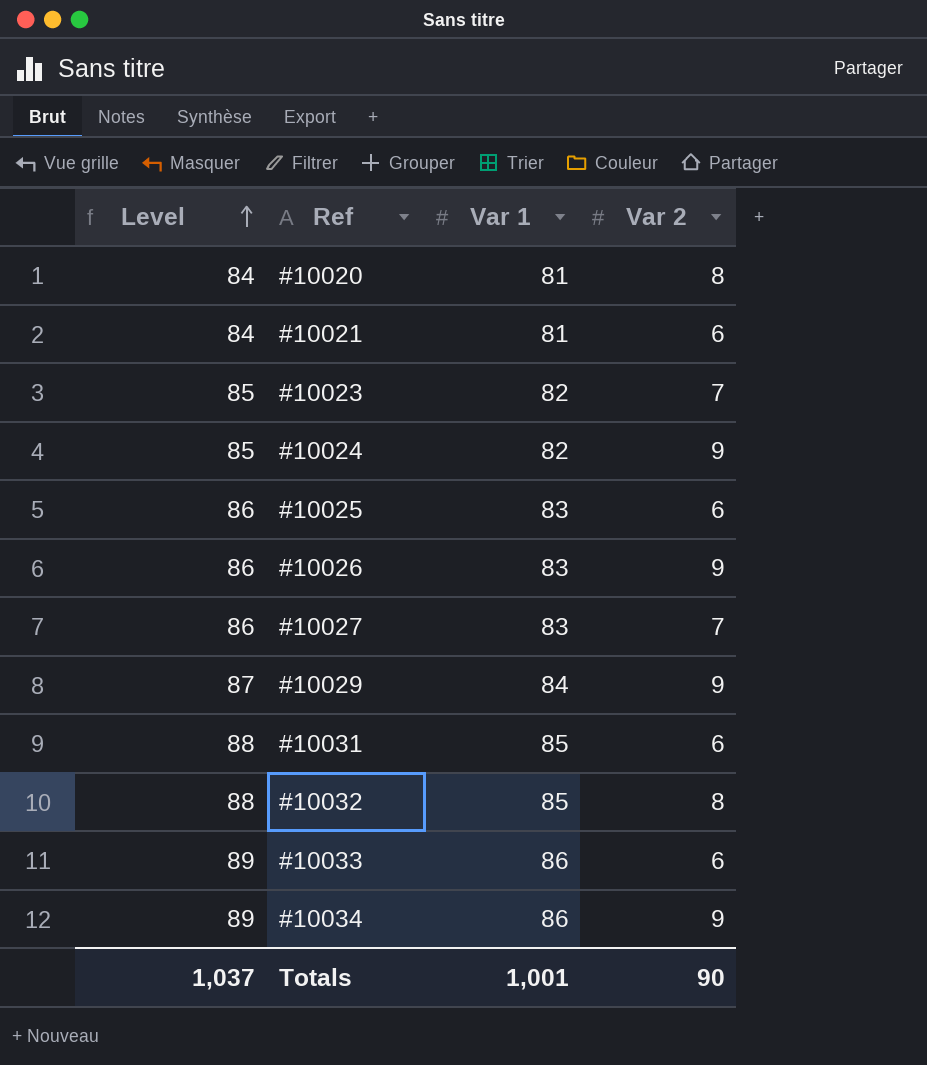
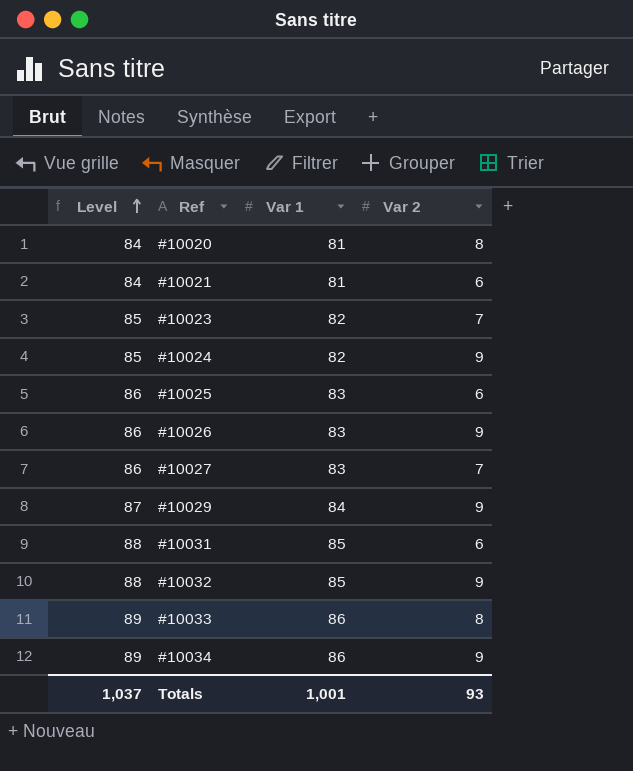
#10032 | Var 2: 8 -> 9
#10033 | Var 2: 6 -> 8
Totals | Var 2: 90 -> 93

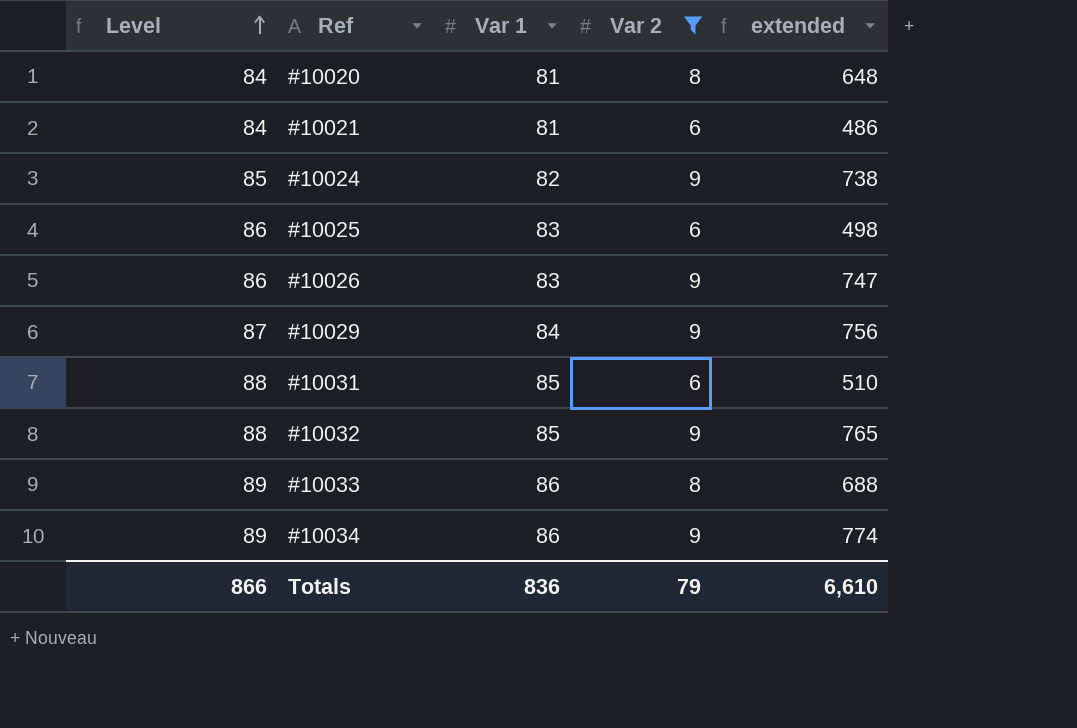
filter: none -> Var 2 != 7
column extended | formula: none -> [Var 1] * [Var 2]
Totals | Level: 1,037 -> 866
Totals | Var 1: 1,001 -> 836
Totals | Var 2: 93 -> 79

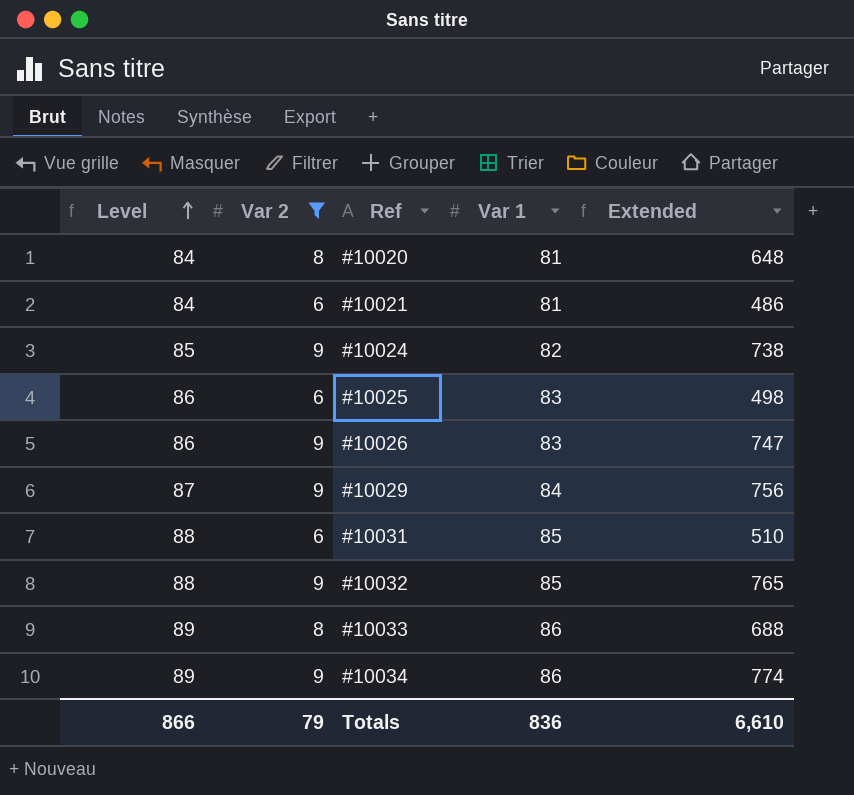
column Var 2 | position: 4 -> 2
column name: extended -> Extended

